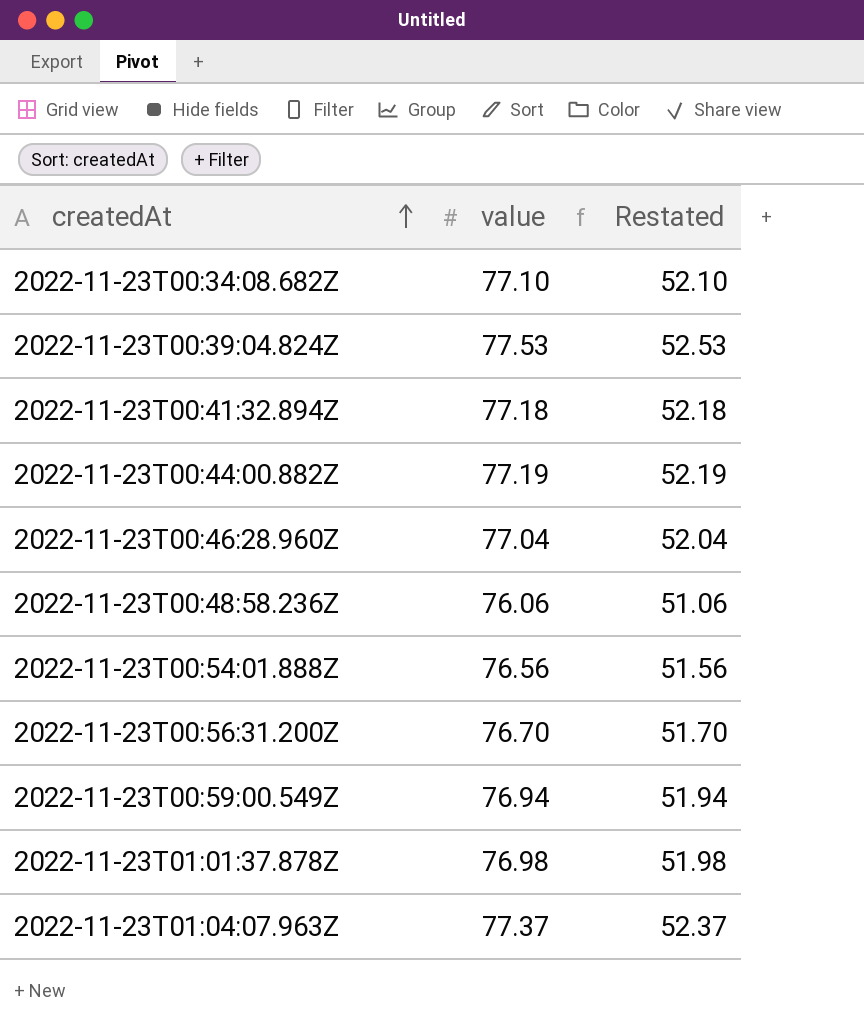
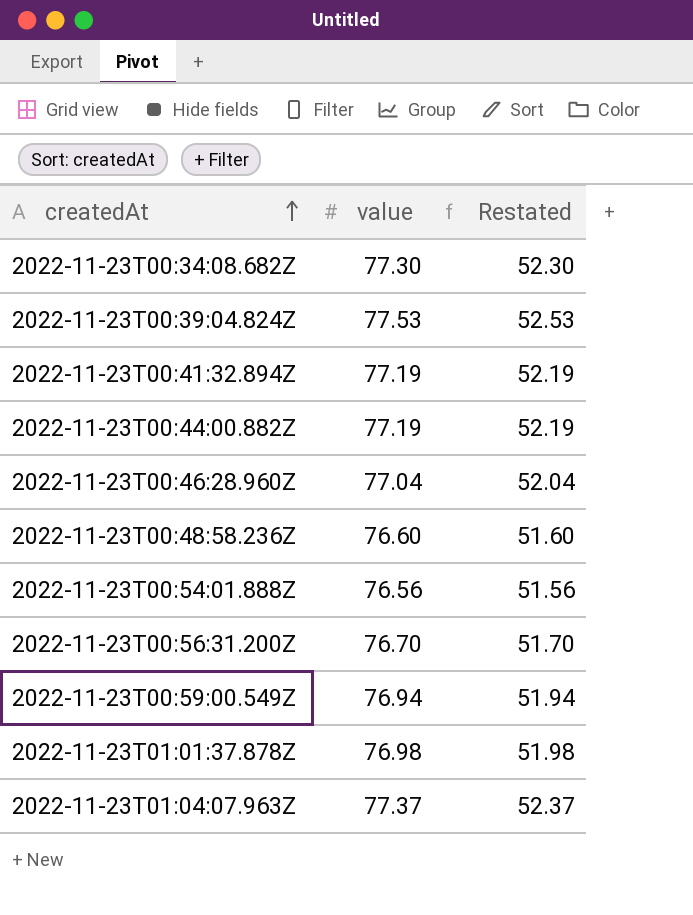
2022-11-23T00:34:08.682Z | value: 77.10 -> 77.30
2022-11-23T00:34:08.682Z | Restated: 52.10 -> 52.30
2022-11-23T00:41:32.894Z | value: 77.18 -> 77.19
2022-11-23T00:41:32.894Z | Restated: 52.18 -> 52.19
2022-11-23T00:48:58.236Z | value: 76.06 -> 76.60
2022-11-23T00:48:58.236Z | Restated: 51.06 -> 51.60

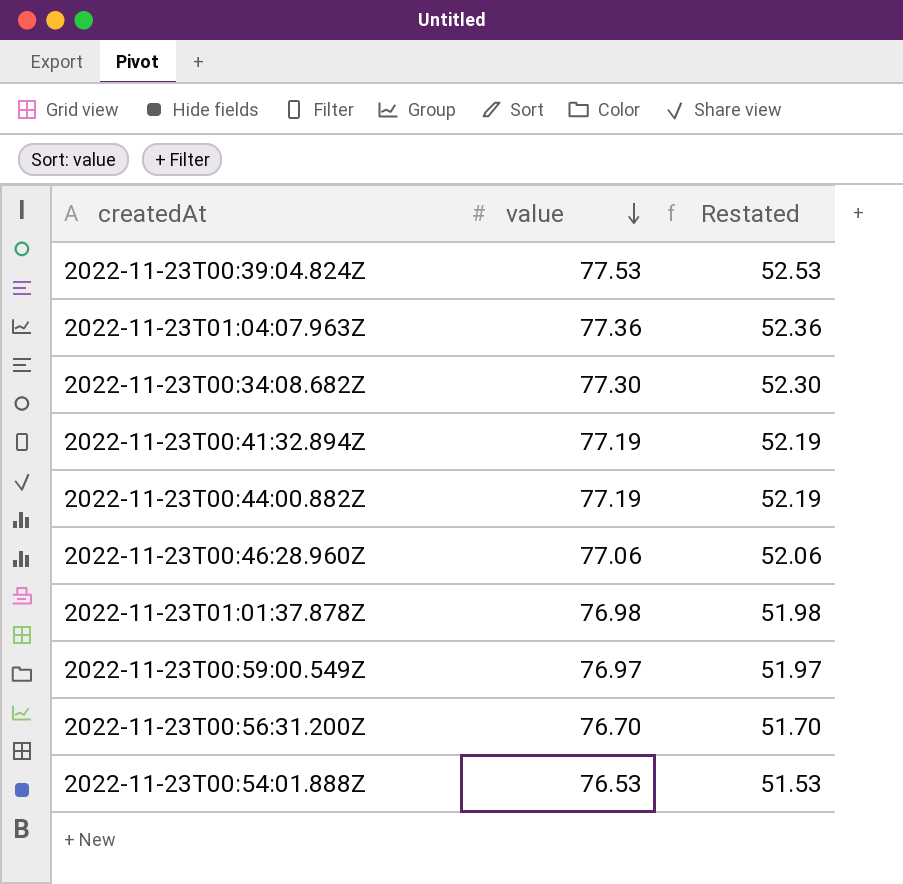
row order: createdAt ascending -> value descending
row 2022-11-23T00:48:58.236Z: 76.60 | 51.60 -> none
2022-11-23T01:04:07.963Z | value: 77.37 -> 77.36
2022-11-23T01:04:07.963Z | Restated: 52.37 -> 52.36
2022-11-23T00:46:28.960Z | value: 77.04 -> 77.06
2022-11-23T00:46:28.960Z | Restated: 52.04 -> 52.06
2022-11-23T00:59:00.549Z | value: 76.94 -> 76.97
2022-11-23T00:59:00.549Z | Restated: 51.94 -> 51.97
2022-11-23T00:54:01.888Z | value: 76.56 -> 76.53
2022-11-23T00:54:01.888Z | Restated: 51.56 -> 51.53

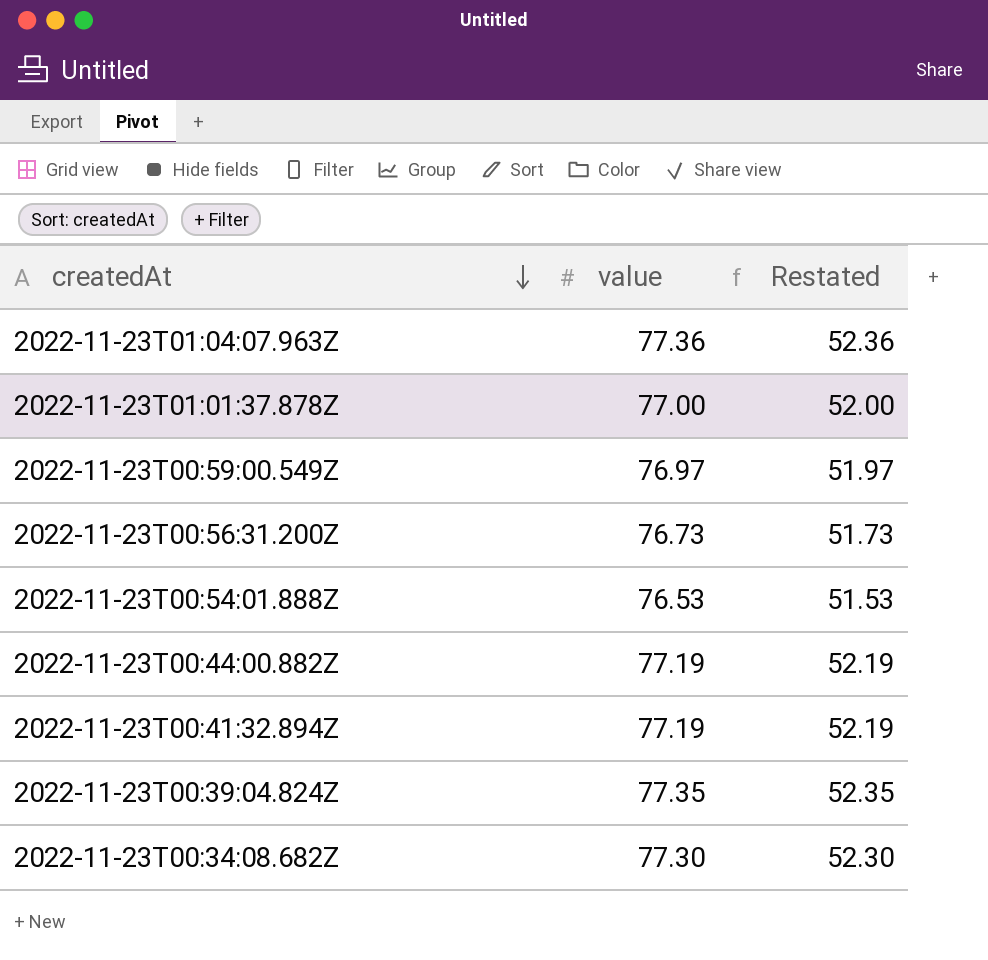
row order: value descending -> createdAt descending
row 2022-11-23T00:46:28.960Z: 77.06 | 52.06 -> none
2022-11-23T01:01:37.878Z | value: 76.98 -> 77.00
2022-11-23T01:01:37.878Z | Restated: 51.98 -> 52.00
2022-11-23T00:56:31.200Z | value: 76.70 -> 76.73
2022-11-23T00:56:31.200Z | Restated: 51.70 -> 51.73
2022-11-23T00:39:04.824Z | value: 77.53 -> 77.35
2022-11-23T00:39:04.824Z | Restated: 52.53 -> 52.35

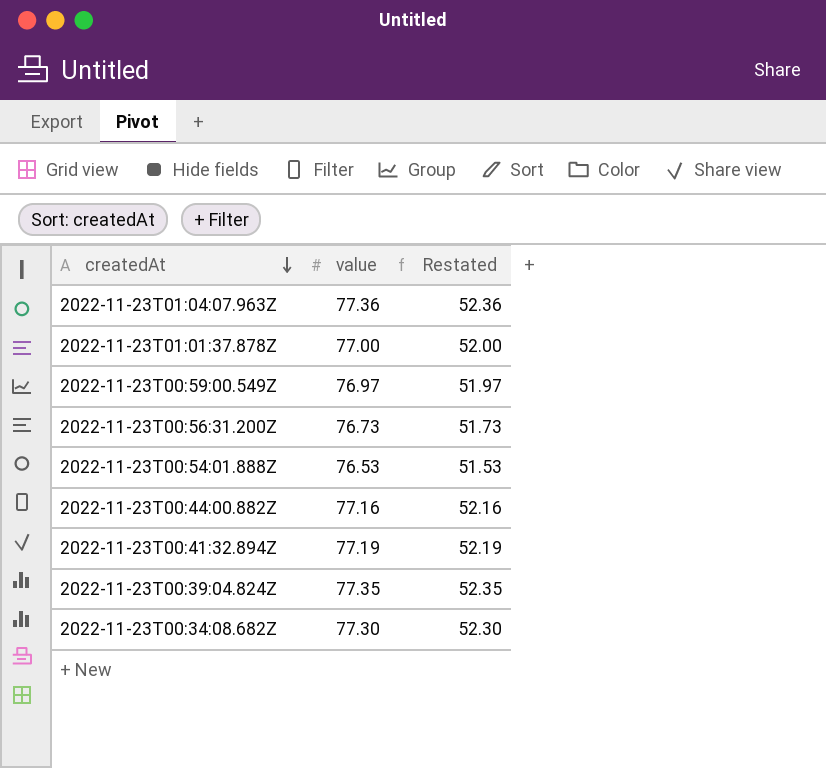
2022-11-23T00:44:00.882Z | value: 77.19 -> 77.16
2022-11-23T00:44:00.882Z | Restated: 52.19 -> 52.16

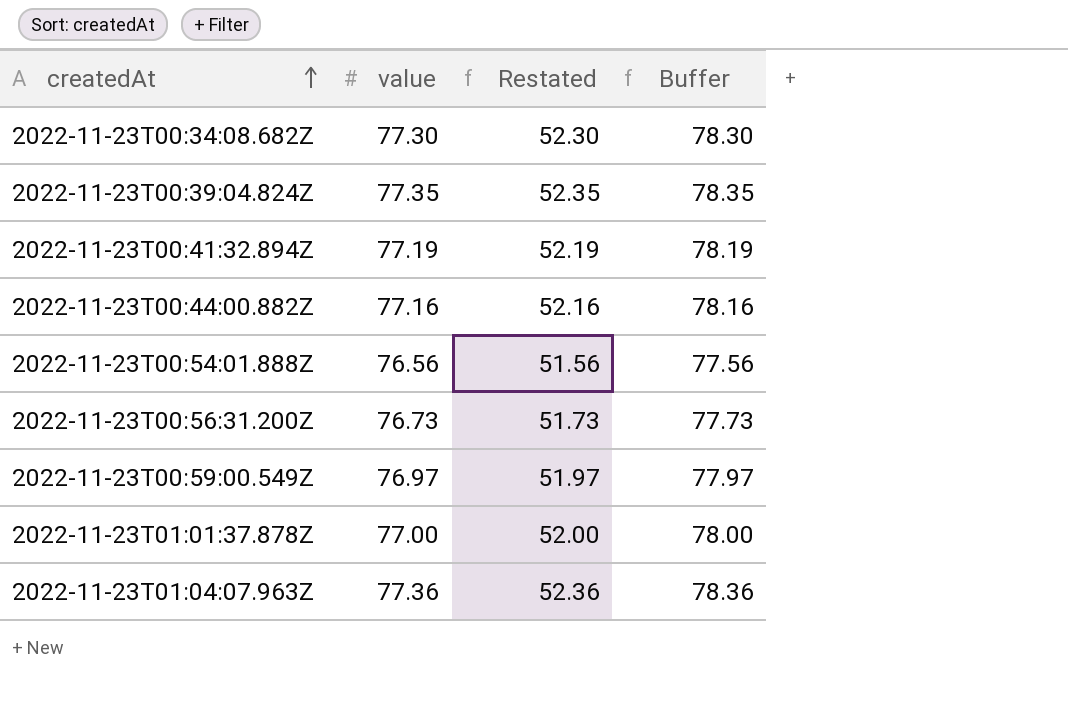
row order: createdAt descending -> createdAt ascending
column Buffer | formula: none -> [value] + 1
2022-11-23T00:54:01.888Z | value: 76.53 -> 76.56
2022-11-23T00:54:01.888Z | Restated: 51.53 -> 51.56

